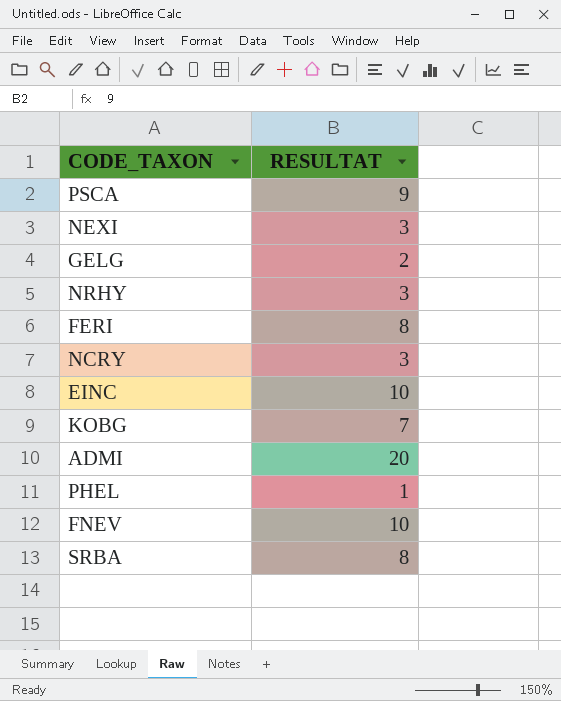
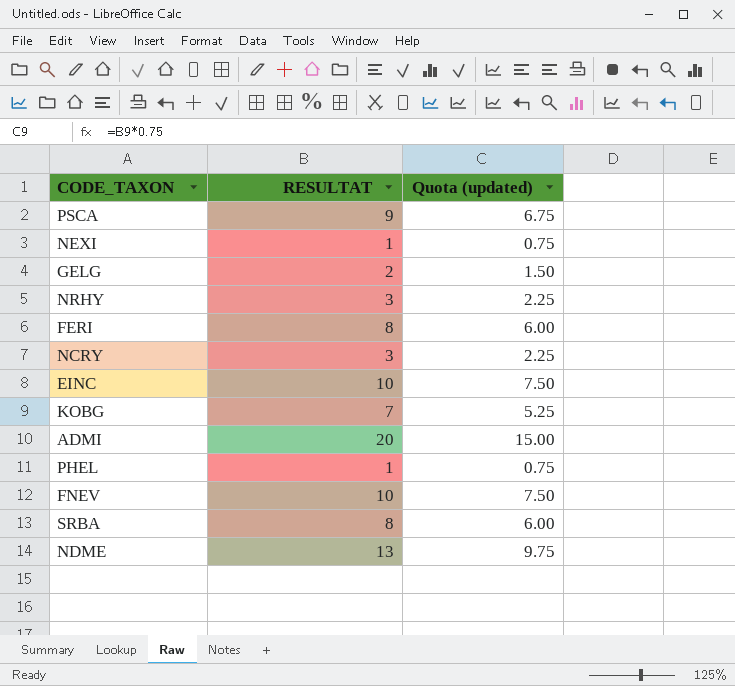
column Quota (updated) | formula: none -> [RESULTAT] * 0.75
NEXI | RESULTAT: 3 -> 1
row NDME: none -> 13 | 9.75

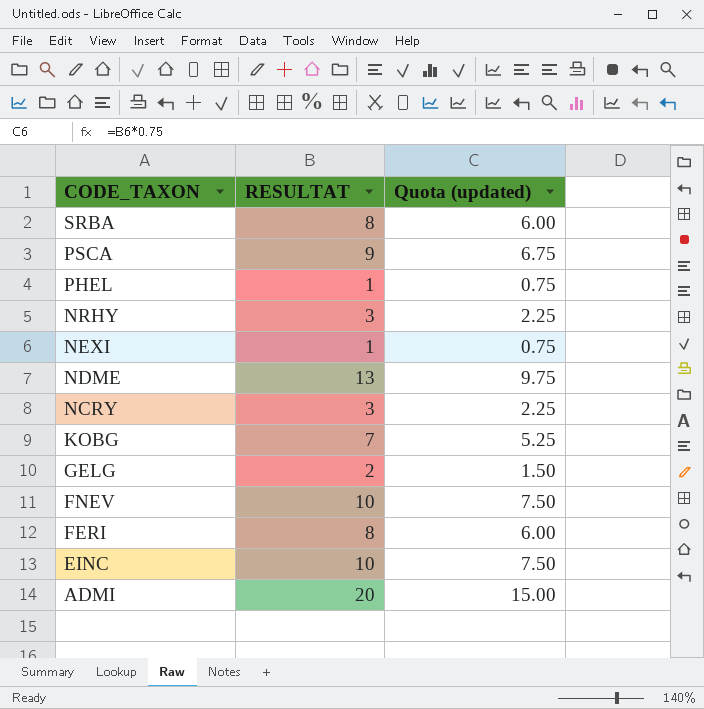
row order: none -> CODE_TAXON descending

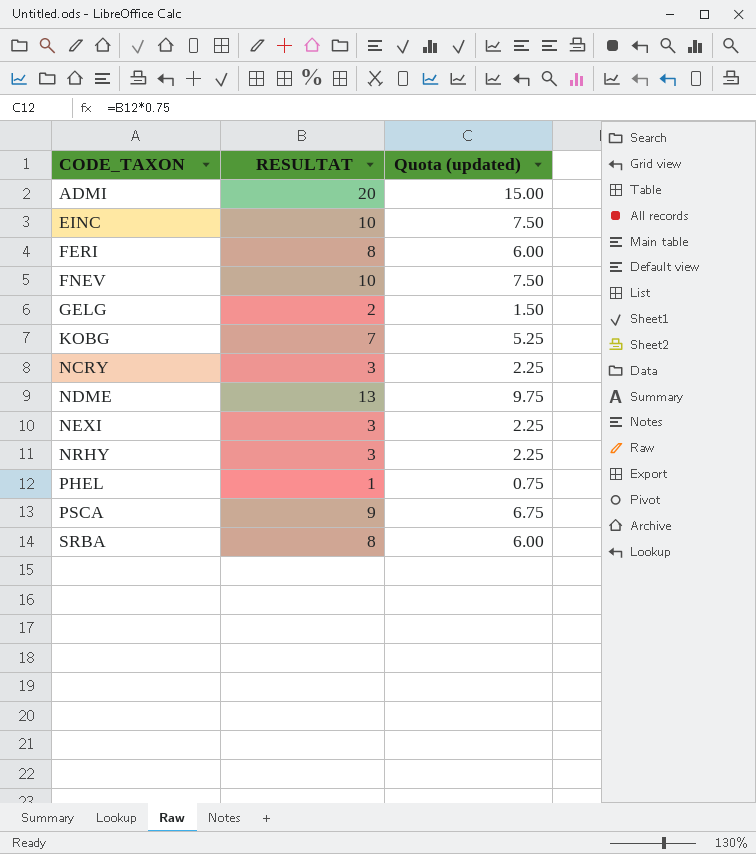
row order: CODE_TAXON descending -> CODE_TAXON ascending
NEXI | RESULTAT: 1 -> 3
NEXI | Quota (updated): 0.75 -> 2.25

